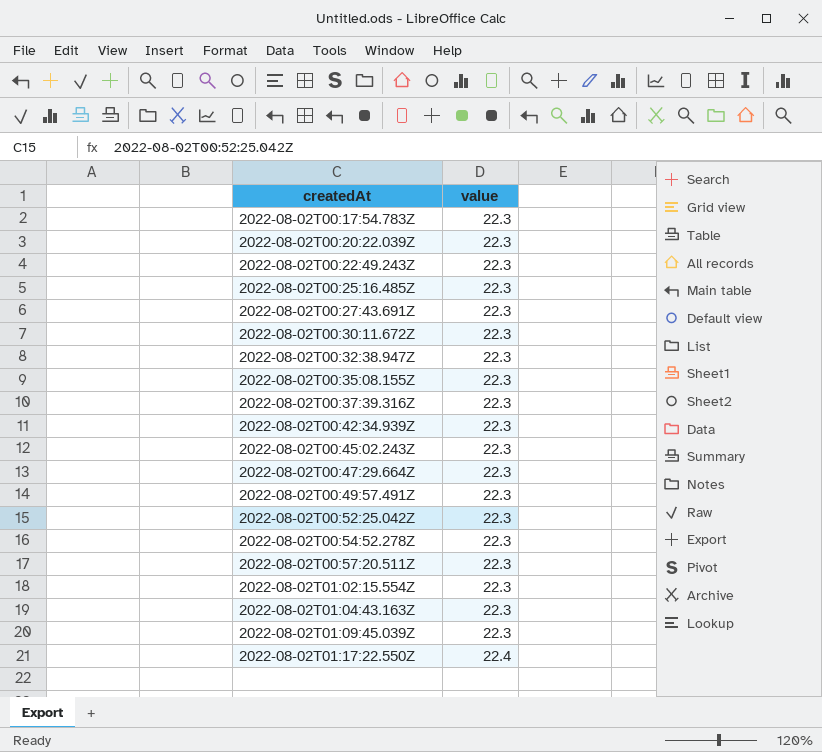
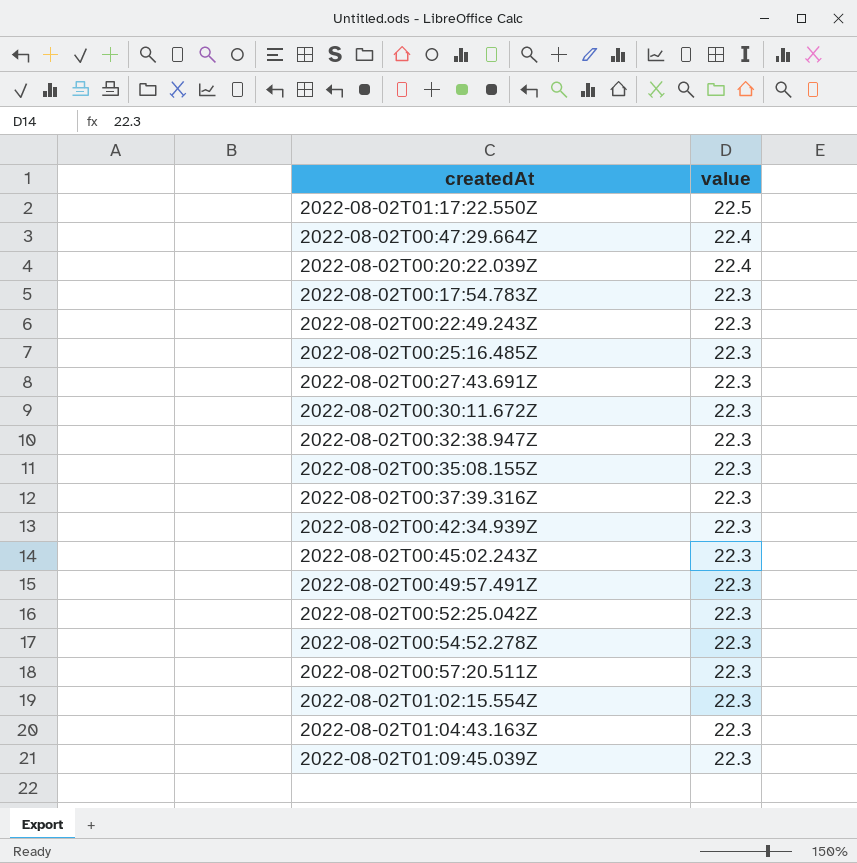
row order: createdAt ascending -> value descending
2022-08-02T01:17:22.550Z | value: 22.4 -> 22.5
2022-08-02T00:47:29.664Z | value: 22.3 -> 22.4
2022-08-02T00:20:22.039Z | value: 22.3 -> 22.4

